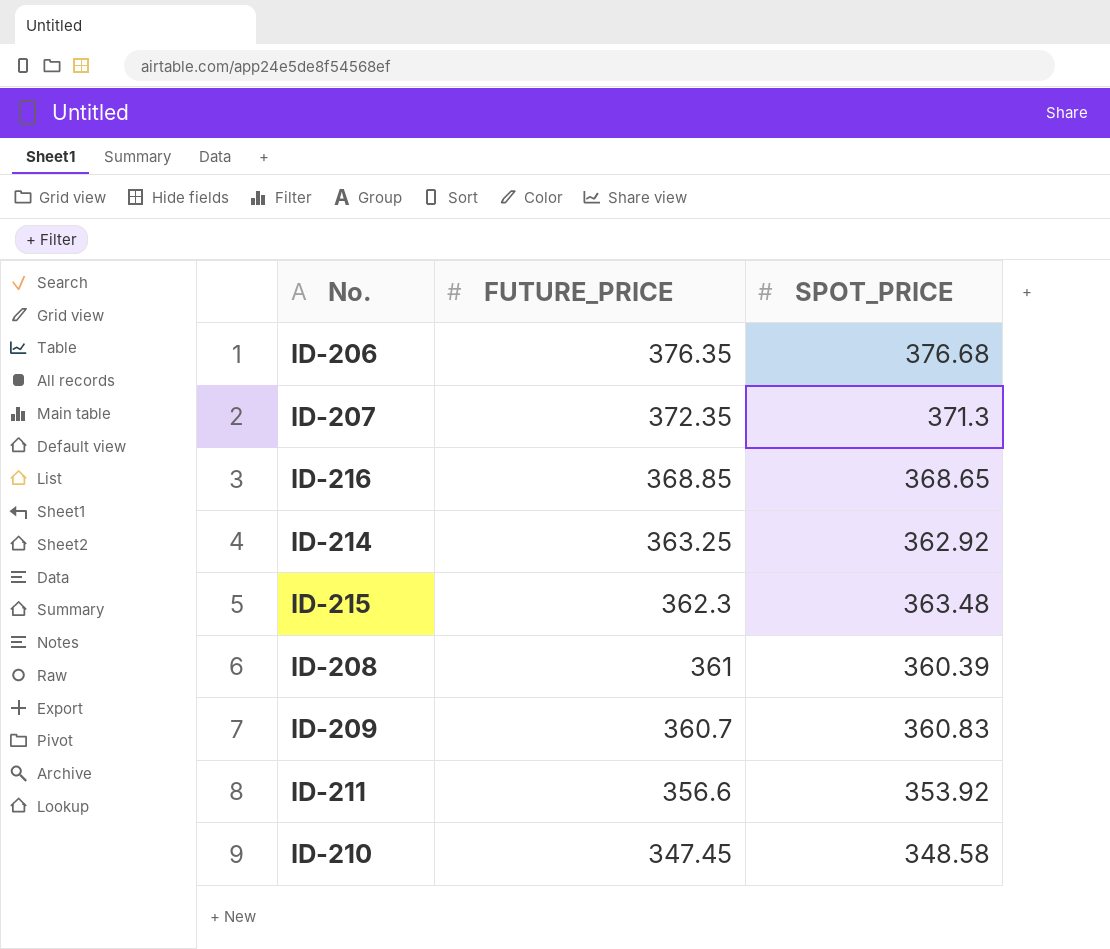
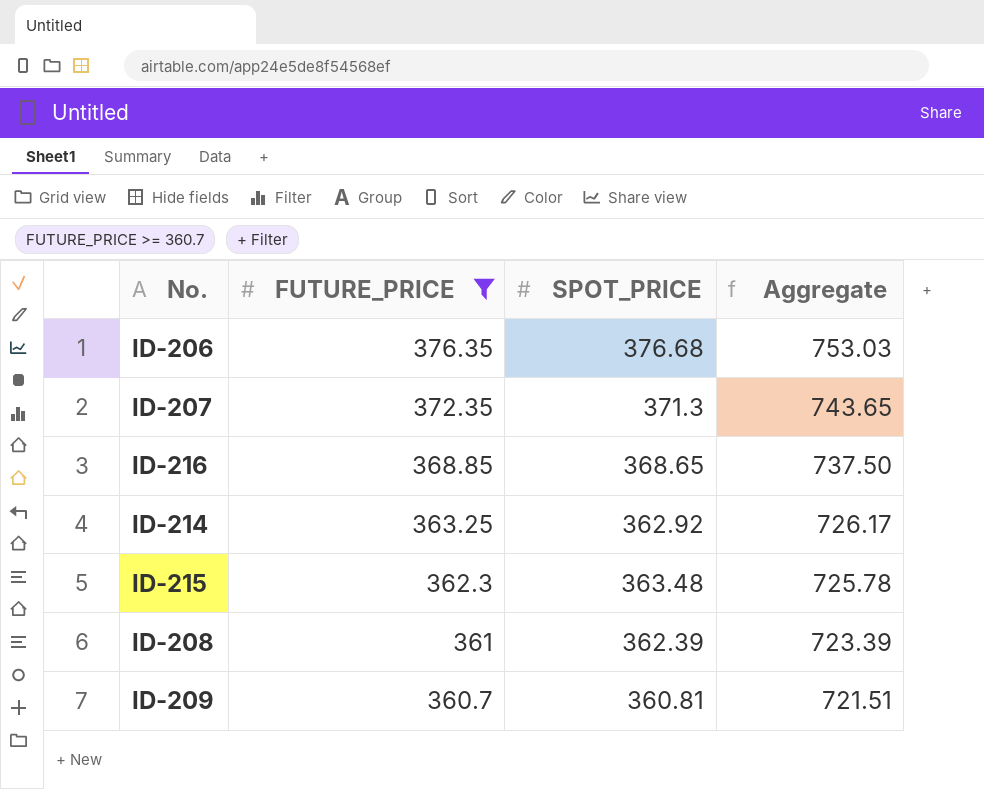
filter: none -> FUTURE_PRICE >= 360.7
column Aggregate | formula: none -> [FUTURE_PRICE] + [SPOT_PRICE]
ID-208 | SPOT_PRICE: 360.39 -> 362.39
ID-209 | SPOT_PRICE: 360.83 -> 360.81

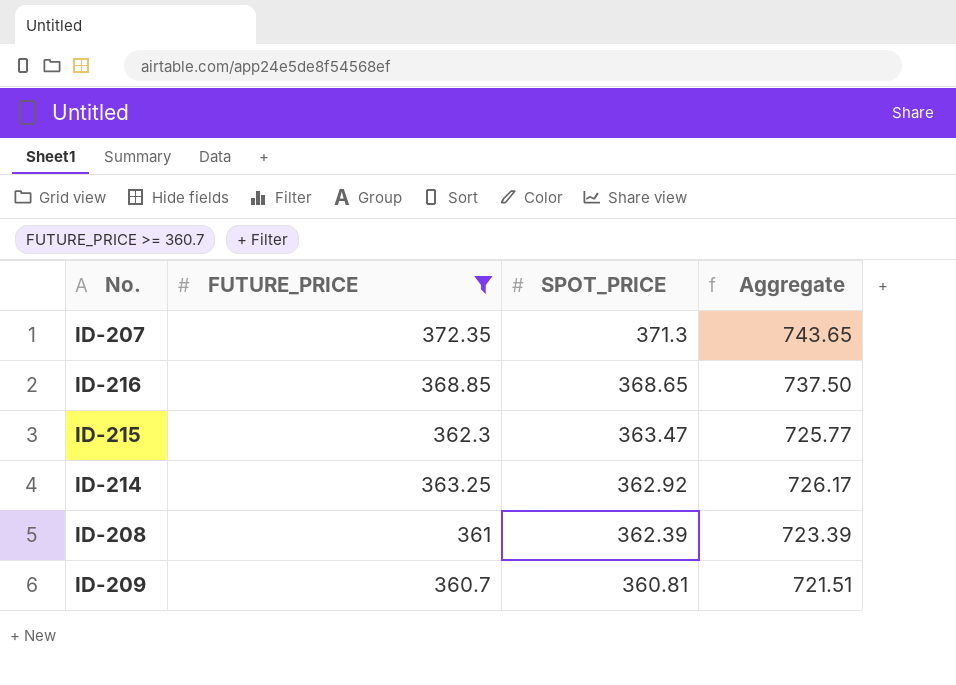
row order: FUTURE_PRICE descending -> SPOT_PRICE descending
row ID-206: 376.35 | 376.68 | 753.03 -> none
ID-215 | SPOT_PRICE: 363.48 -> 363.47
ID-215 | Aggregate: 725.78 -> 725.77

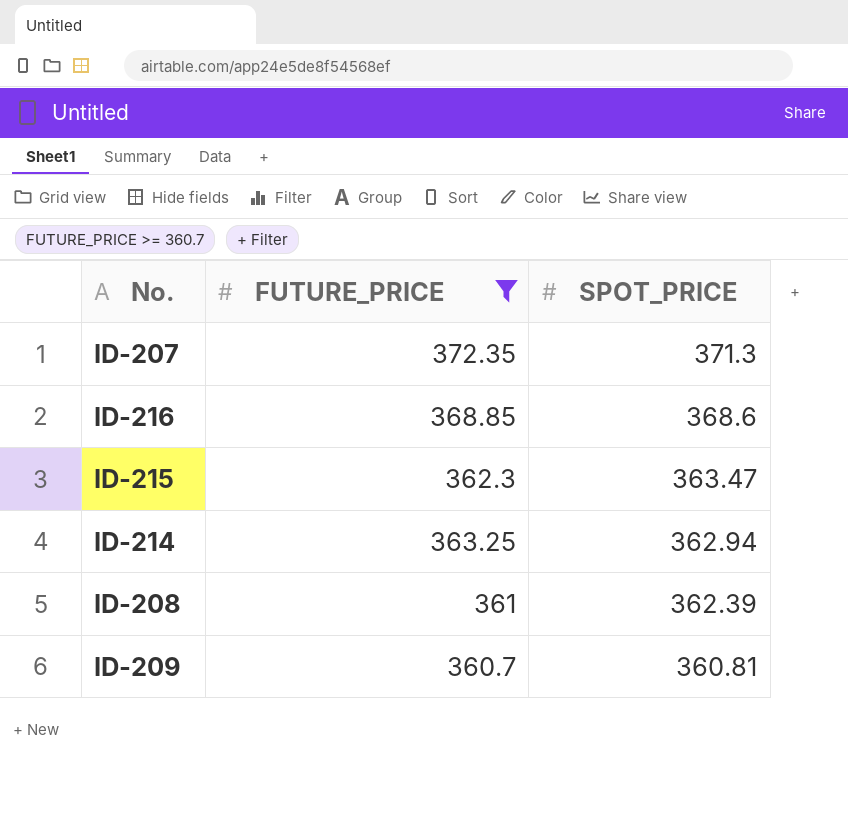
column Aggregate | formula: [FUTURE_PRICE] + [SPOT_PRICE] -> none
ID-216 | SPOT_PRICE: 368.65 -> 368.6
ID-214 | SPOT_PRICE: 362.92 -> 362.94

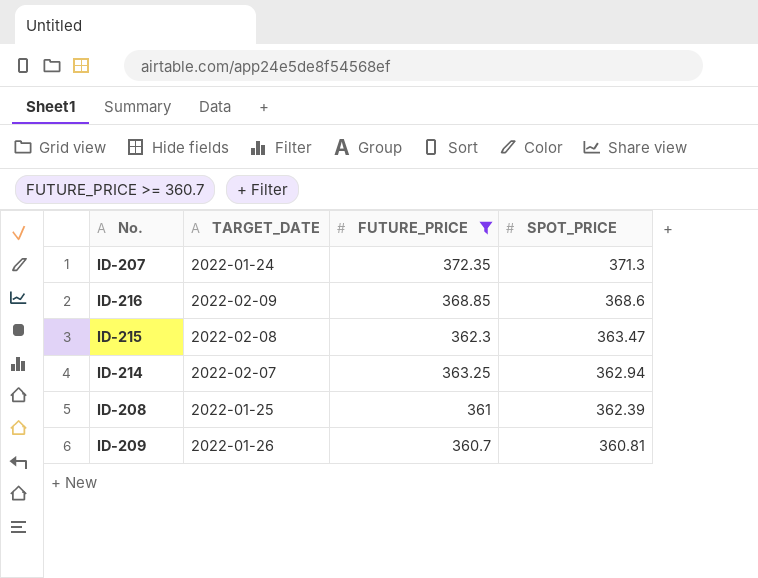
column TARGET_DATE | position: none -> 2

